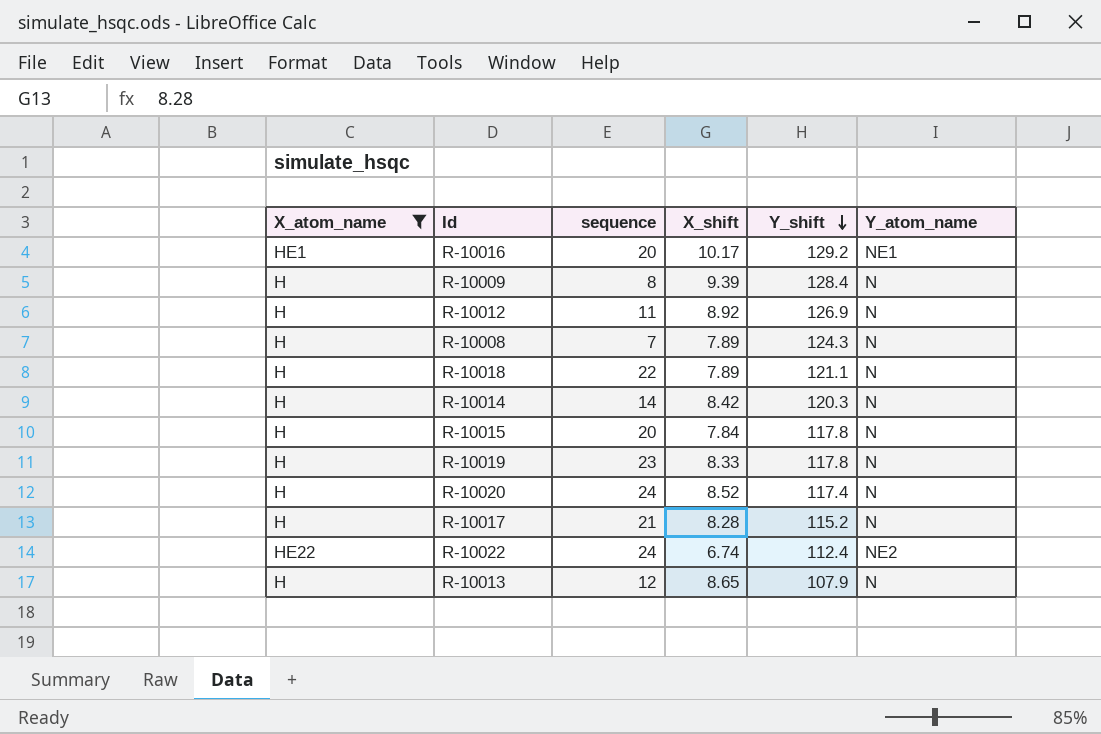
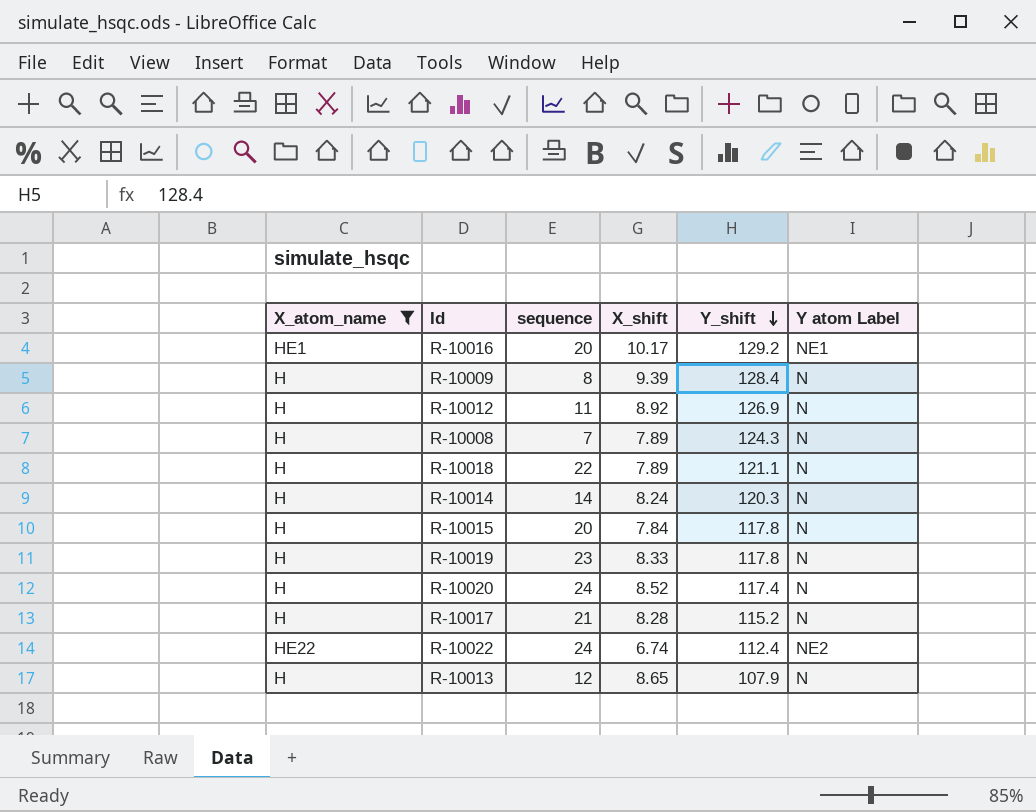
column name: Y_atom_name -> Y atom Label
R-10014 | X_shift: 8.42 -> 8.24

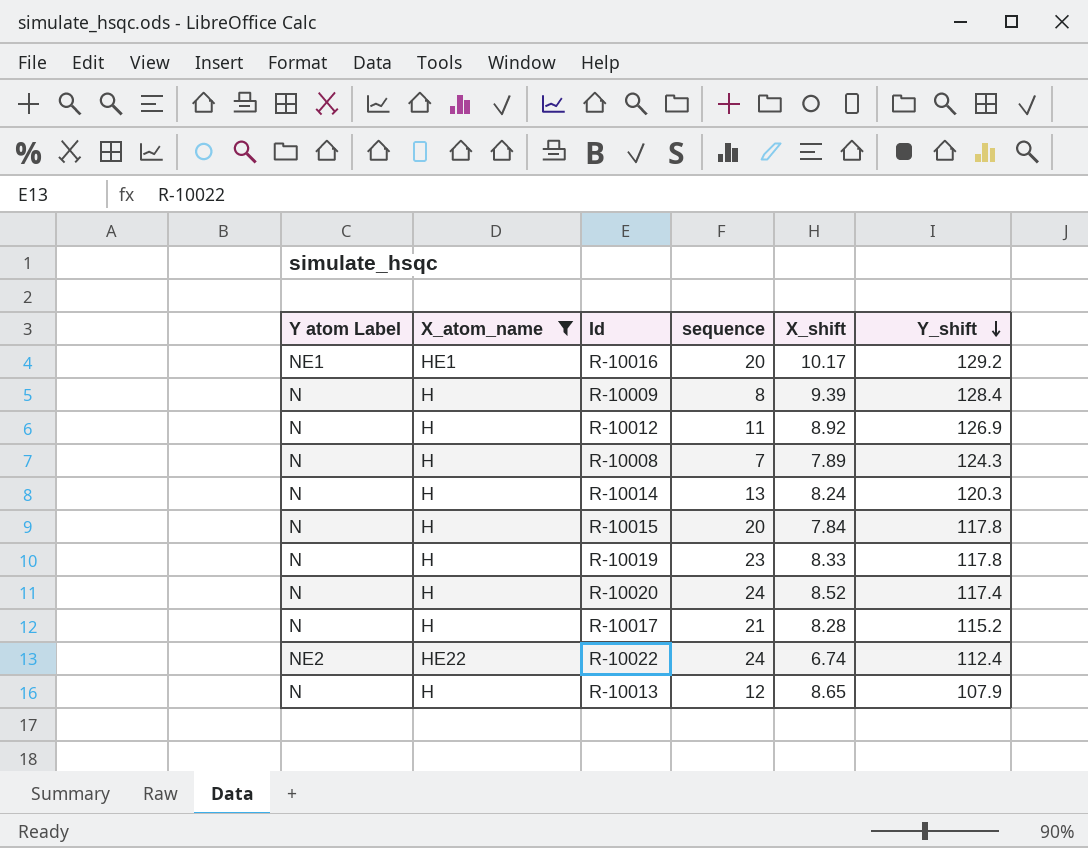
column Y atom Label | position: 6 -> 1
row R-10018: H | 22 | 7.89 | 121.1 | N -> none
R-10014 | sequence: 14 -> 13

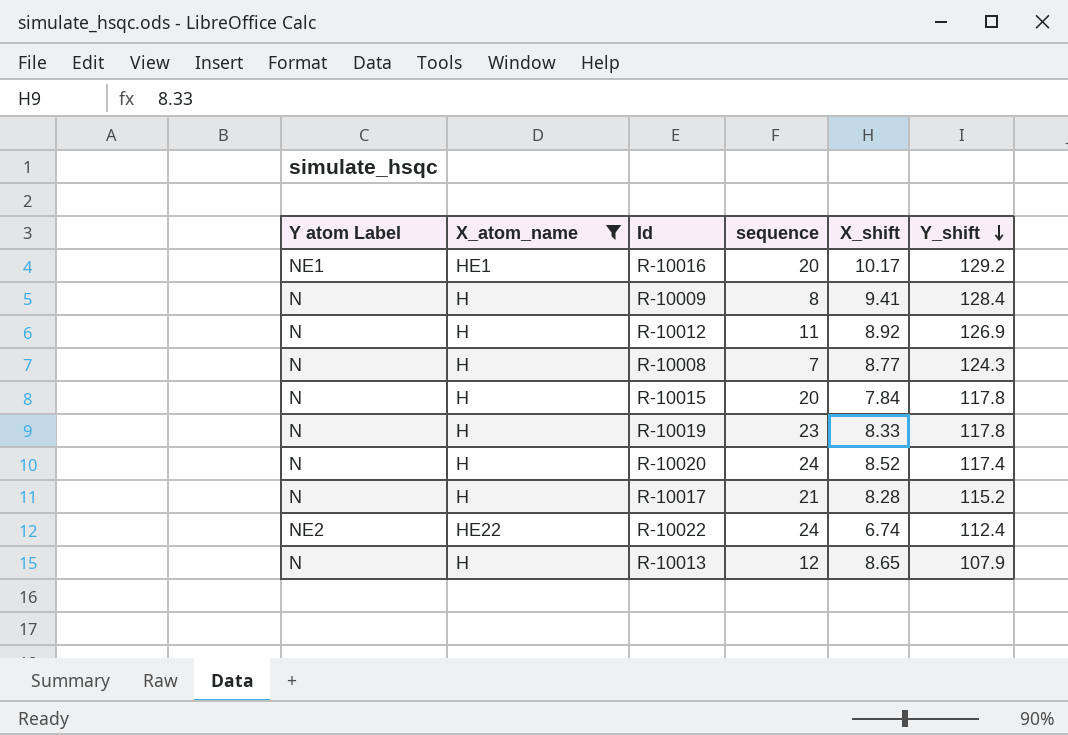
row R-10014: N | H | 13 | 8.24 | 120.3 -> none
R-10009 | X_shift: 9.39 -> 9.41
R-10008 | X_shift: 7.89 -> 8.77

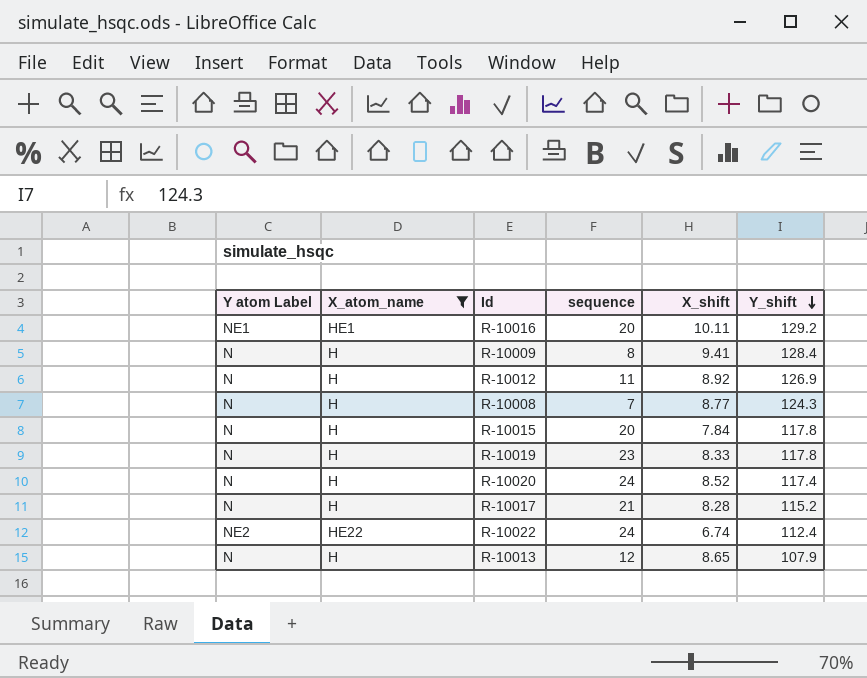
R-10016 | X_shift: 10.17 -> 10.11

